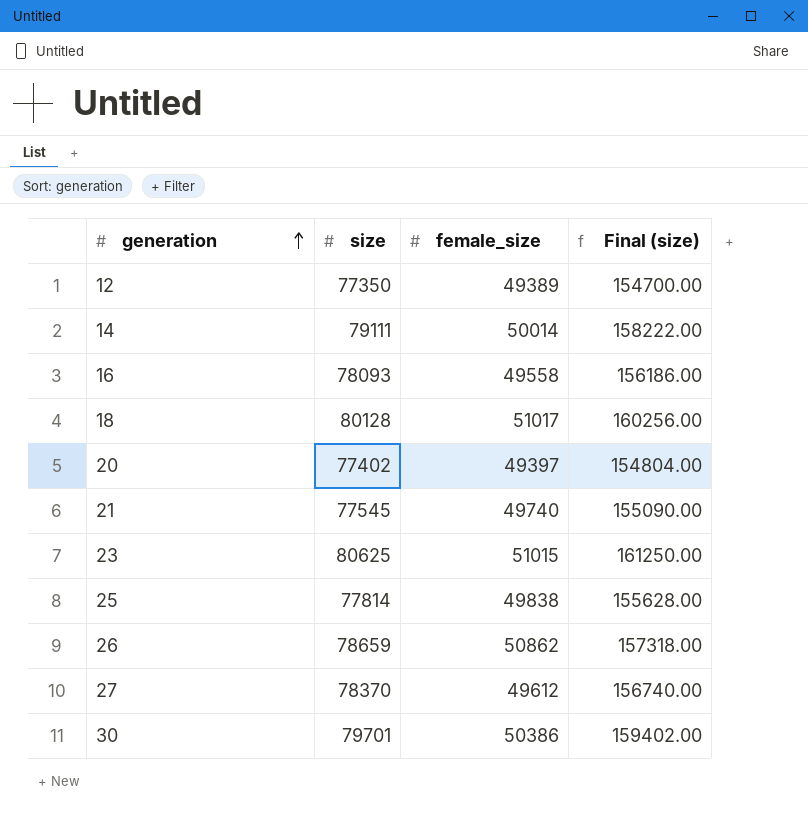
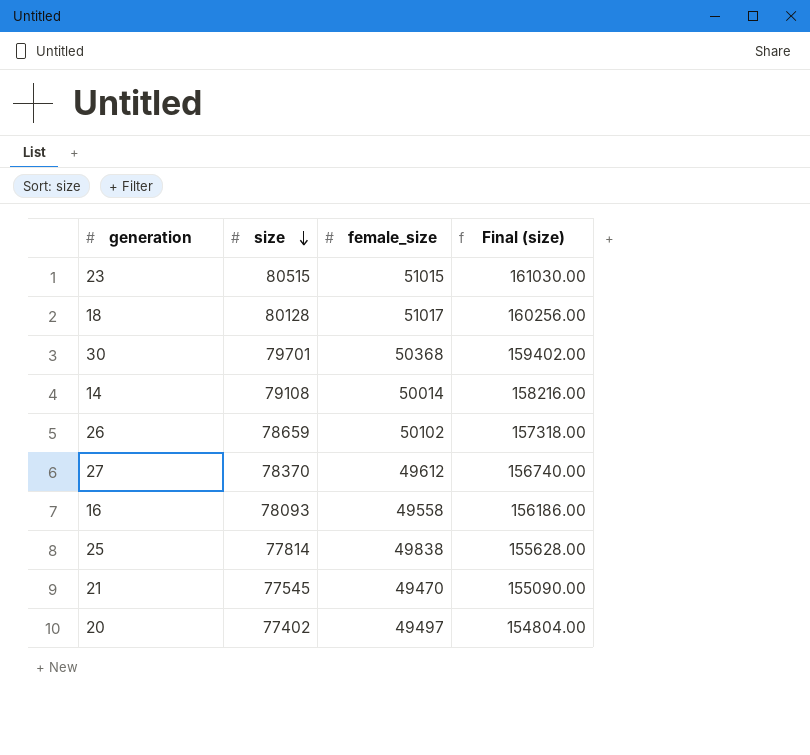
row order: generation ascending -> size descending
row 12: 77350 | 49389 | 154700.00 -> none
23 | size: 80625 -> 80515
23 | Final (size): 161250.00 -> 161030.00
30 | female_size: 50386 -> 50368
14 | size: 79111 -> 79108
14 | Final (size): 158222.00 -> 158216.00
26 | female_size: 50862 -> 50102
21 | female_size: 49740 -> 49470
20 | female_size: 49397 -> 49497

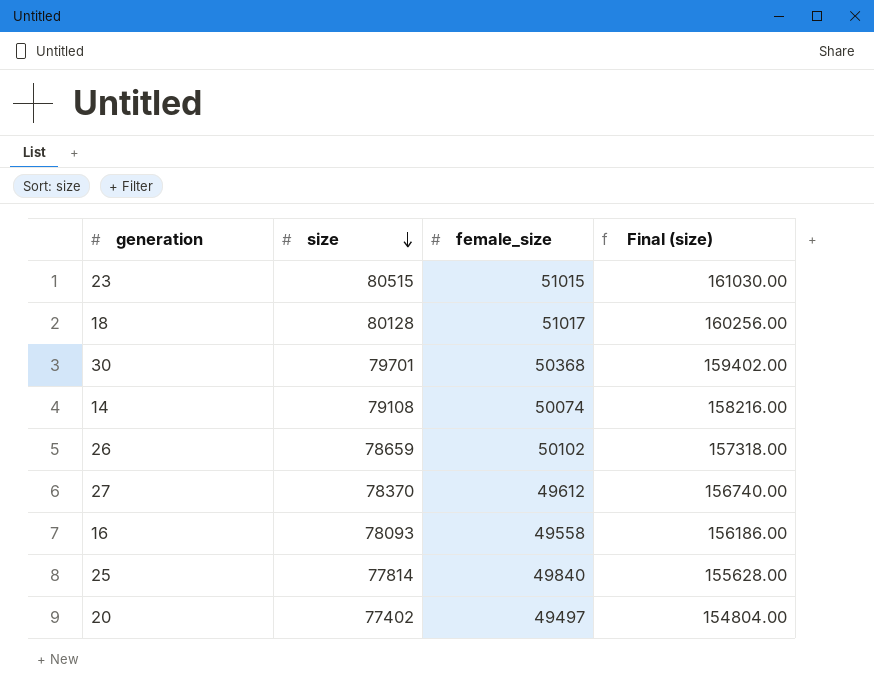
row 21: 77545 | 49470 | 155090.00 -> none
14 | female_size: 50014 -> 50074
25 | female_size: 49838 -> 49840

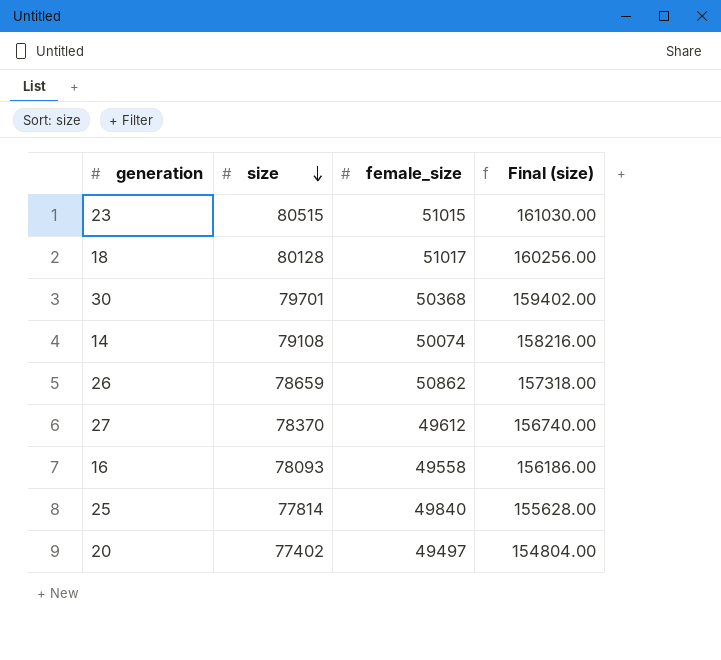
26 | female_size: 50102 -> 50862

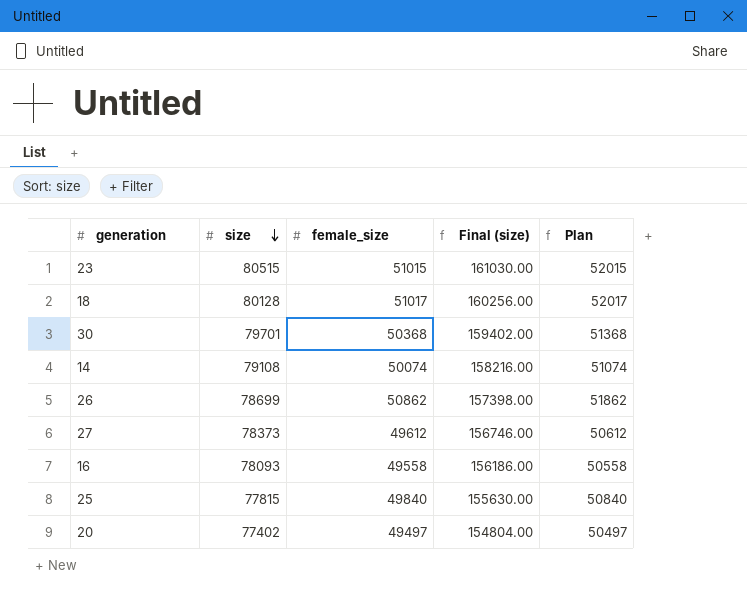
column Plan | formula: none -> [female_size] + 1000
26 | size: 78659 -> 78699
26 | Final (size): 157318.00 -> 157398.00
27 | size: 78370 -> 78373
27 | Final (size): 156740.00 -> 156746.00
25 | size: 77814 -> 77815
25 | Final (size): 155628.00 -> 155630.00

